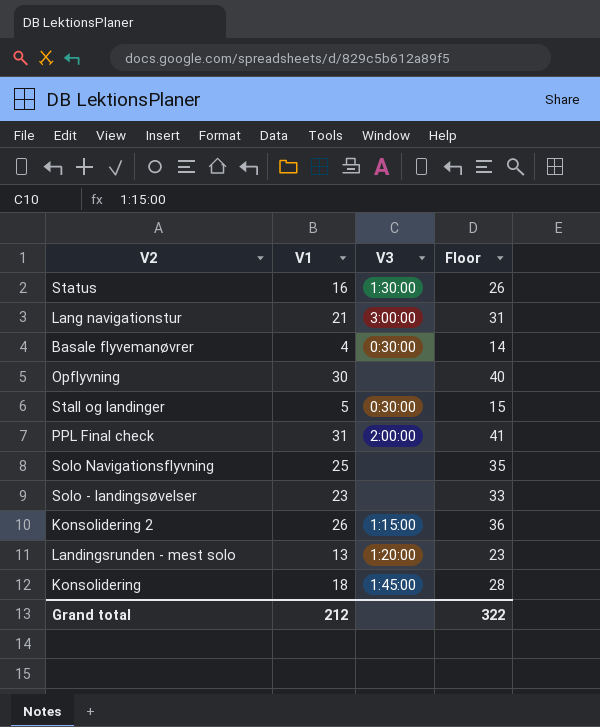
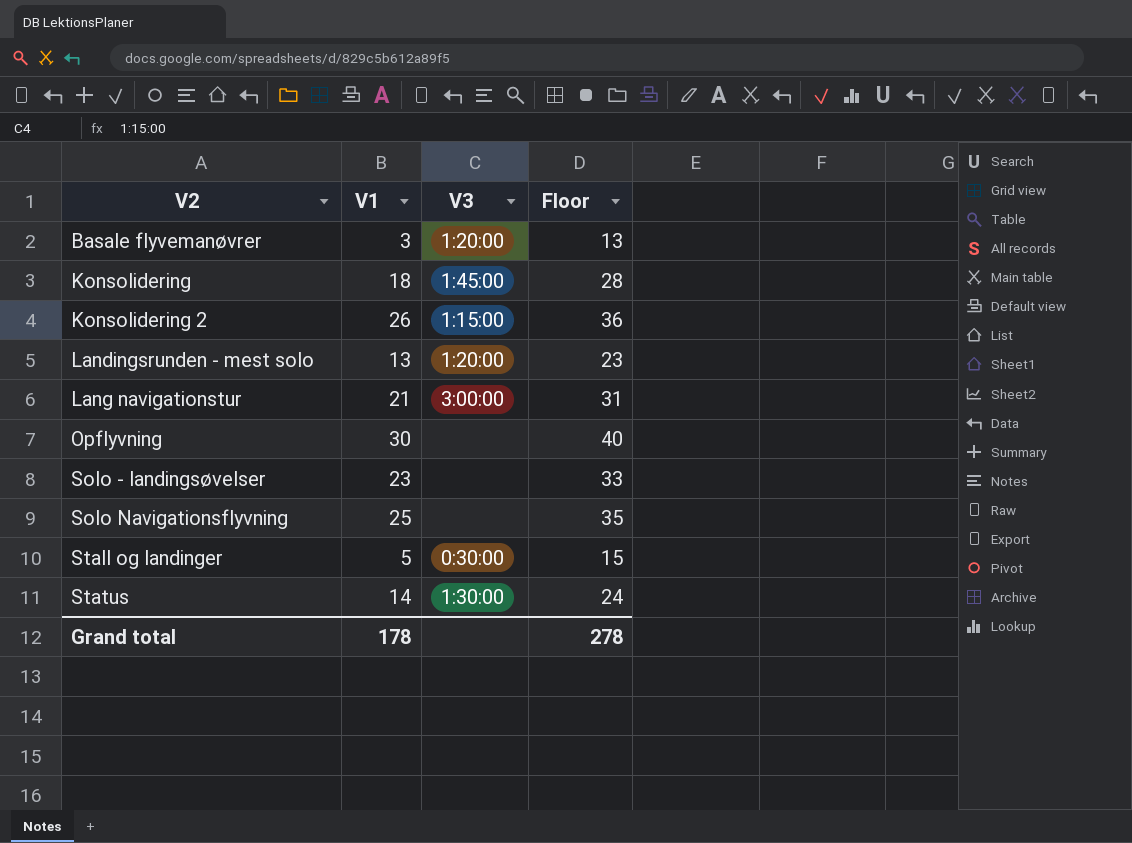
row order: none -> V2 ascending
row PPL Final check: 31 | 2:00:00 | 41 -> none
Basale flyvemanøvrer | V1: 4 -> 3
Basale flyvemanøvrer | V3: 0:30:00 -> 1:20:00
Basale flyvemanøvrer | Floor: 14 -> 13
Status | V1: 16 -> 14
Status | Floor: 26 -> 24
Grand total | V1: 212 -> 178
Grand total | Floor: 322 -> 278

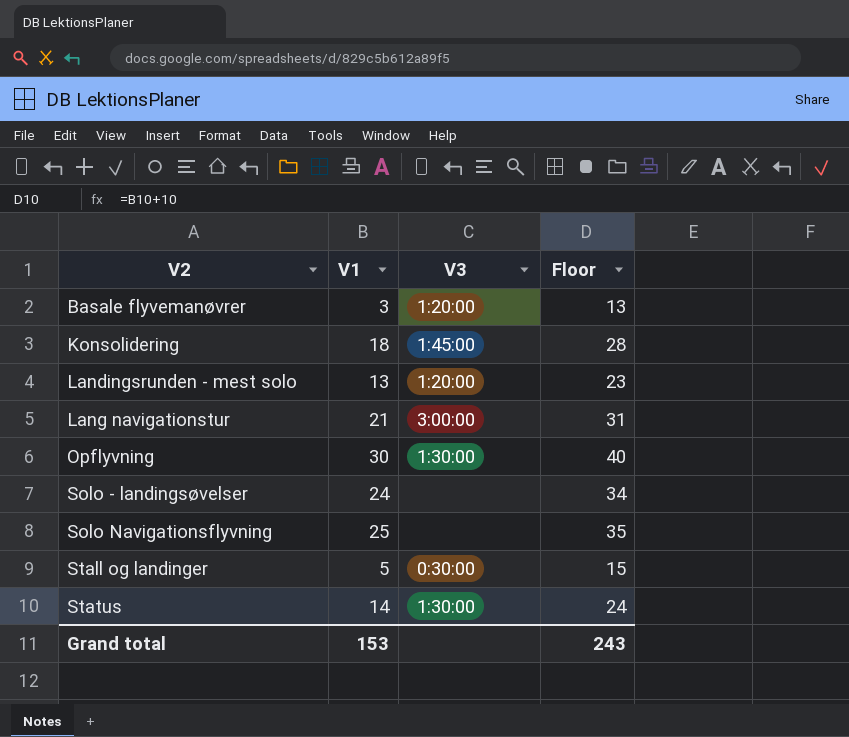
row Konsolidering 2: 26 | 1:15:00 | 36 -> none
Opflyvning | V3: none -> 1:30:00
Solo - landingsøvelser | V1: 23 -> 24
Solo - landingsøvelser | Floor: 33 -> 34
Grand total | V1: 178 -> 153
Grand total | Floor: 278 -> 243

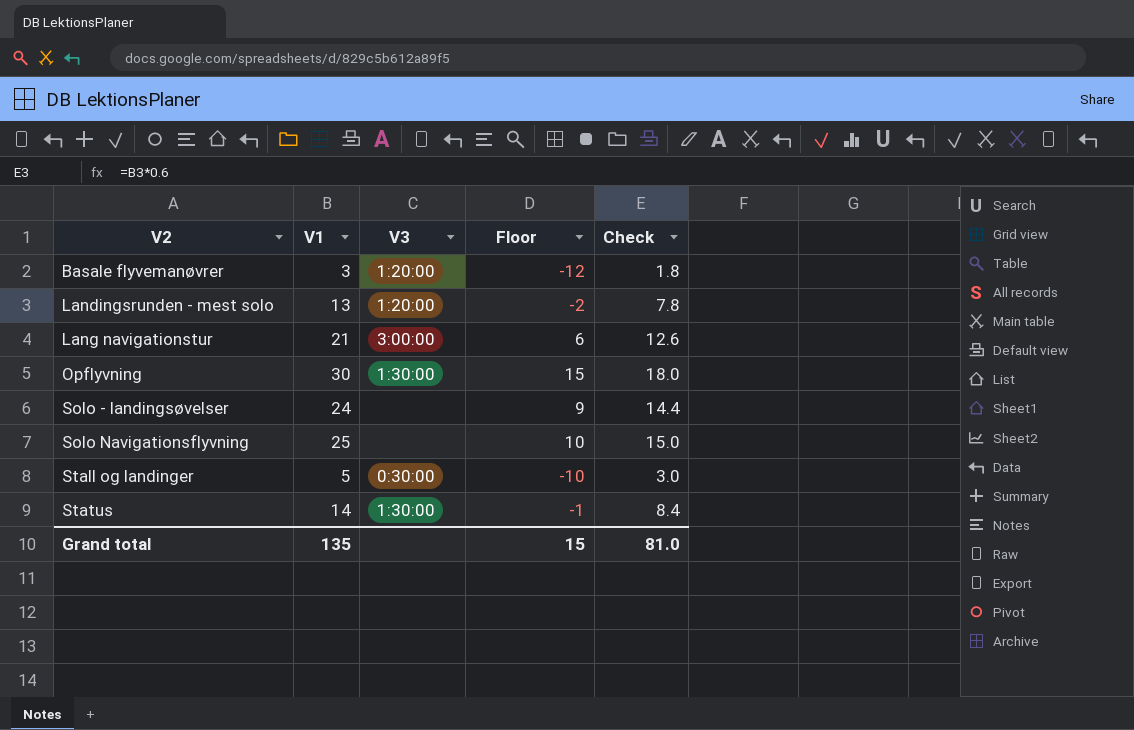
column Floor | formula: [V1] + 10 -> [V1] - 15
column Check | formula: none -> [V1] * 0.6
row Konsolidering: 18 | 1:45:00 | 28 -> none
Grand total | V1: 153 -> 135
Grand total | Floor: 243 -> 15

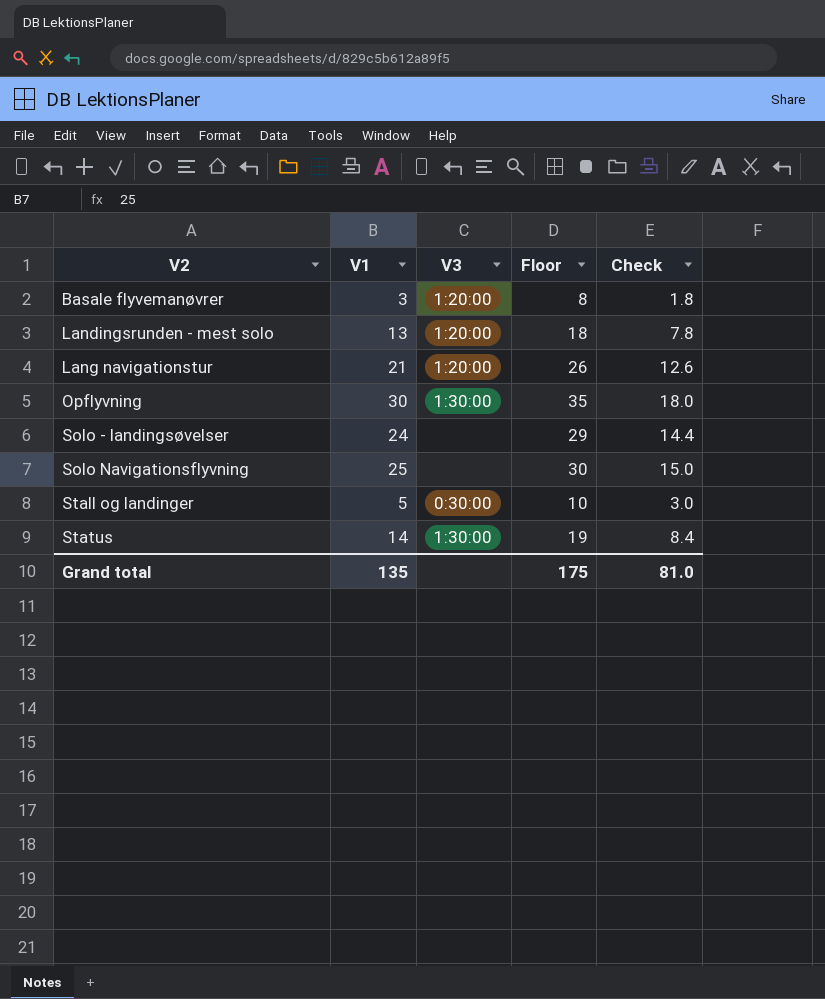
column Floor | formula: [V1] - 15 -> [V1] + 5
Lang navigationstur | V3: 3:00:00 -> 1:20:00
Grand total | Floor: 15 -> 175

